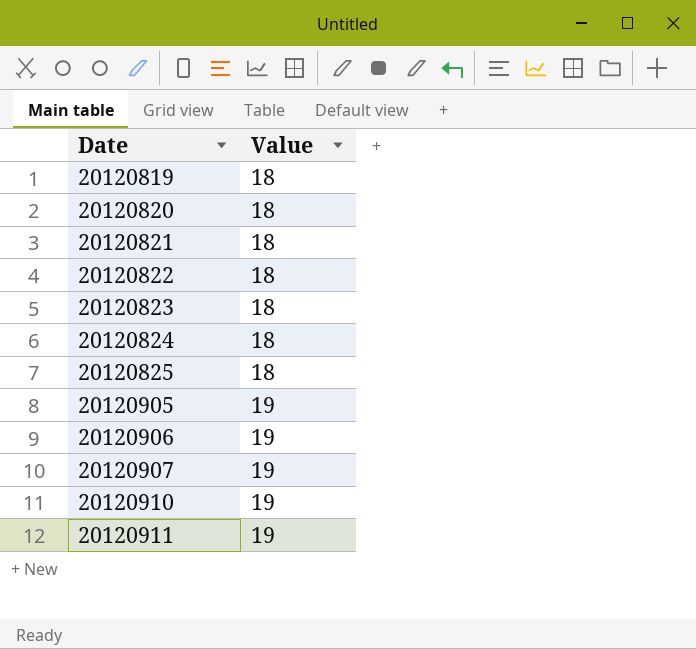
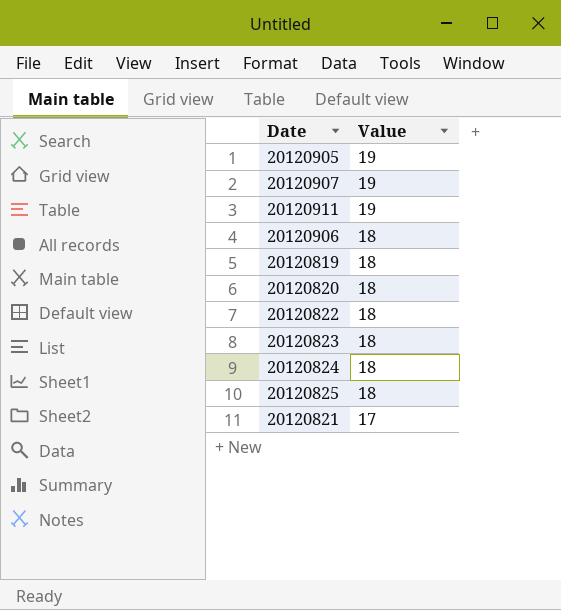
row order: Date ascending -> Value descending
row 20120910: 19 -> none
20120906 | Value: 19 -> 18
20120821 | Value: 18 -> 17

